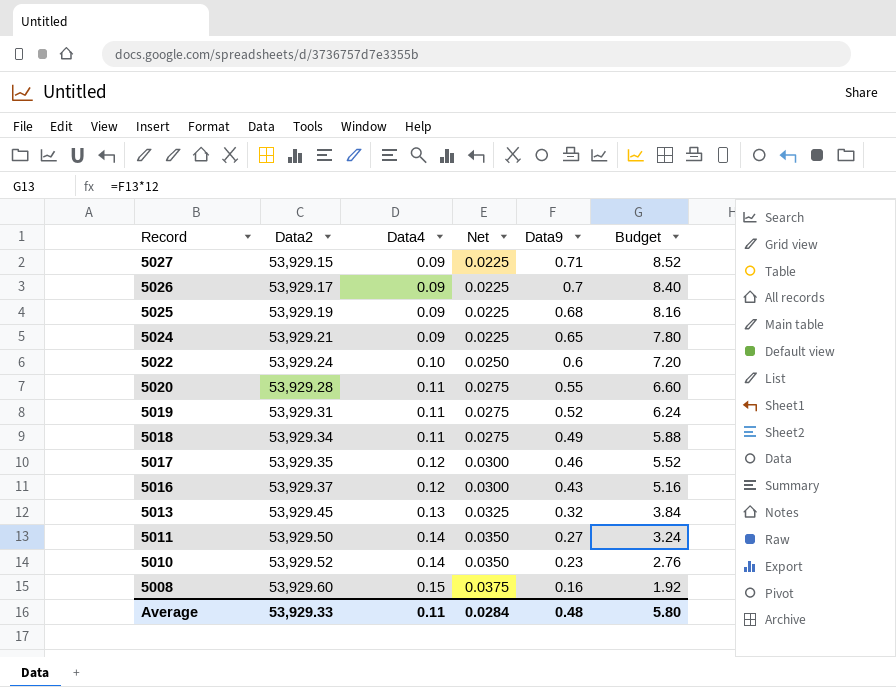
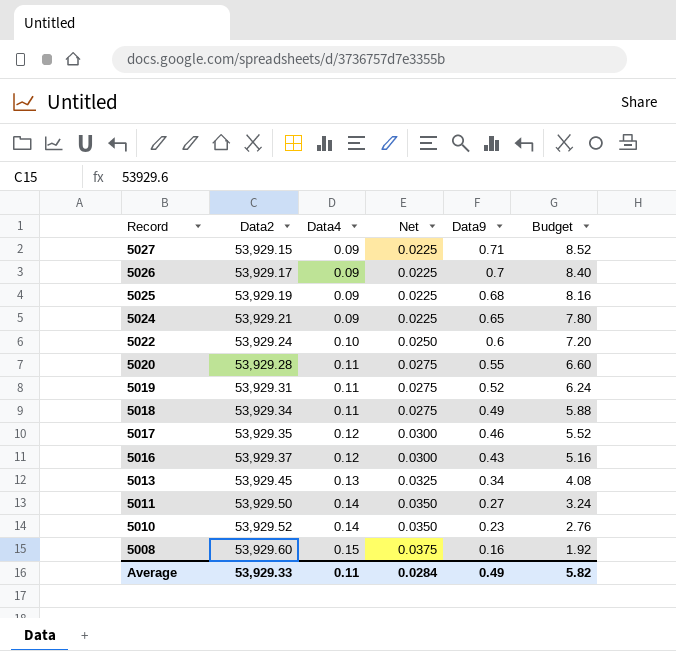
5013 | Data9: 0.32 -> 0.34
5013 | Budget: 3.84 -> 4.08
Average | Data9: 0.48 -> 0.49
Average | Budget: 5.80 -> 5.82

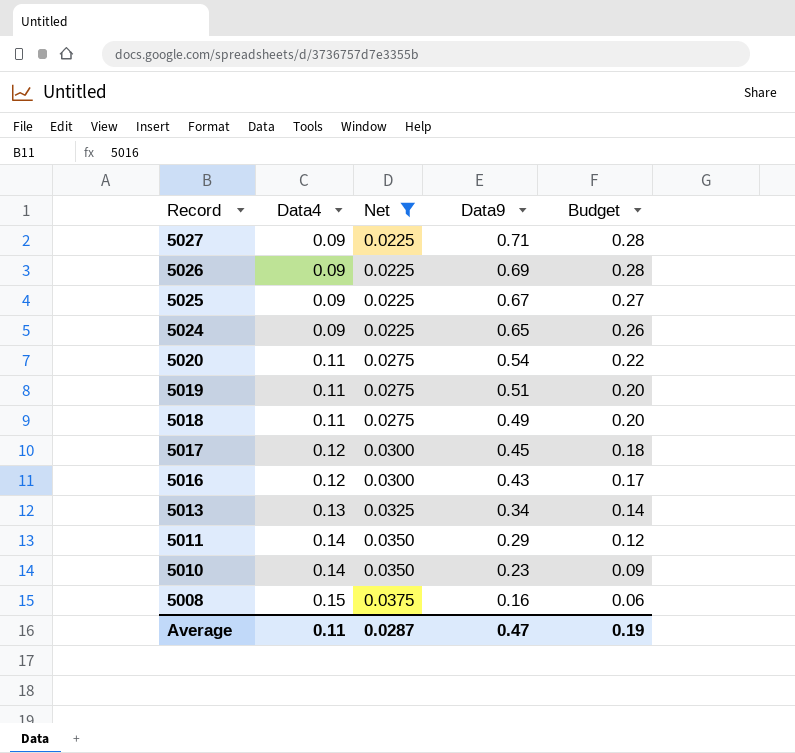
filter: none -> Net != 0.0250
column Data2 | position: 2 -> none
column Budget | formula: [Data9] * 12 -> [Data9] * 0.4
5026 | Data9: 0.7 -> 0.69
5025 | Data9: 0.68 -> 0.67
5020 | Data9: 0.55 -> 0.54
5019 | Data9: 0.52 -> 0.51
5017 | Data9: 0.46 -> 0.45
5011 | Data9: 0.27 -> 0.29
Average | Net: 0.0284 -> 0.0287
Average | Data9: 0.49 -> 0.47
Average | Budget: 5.82 -> 0.19

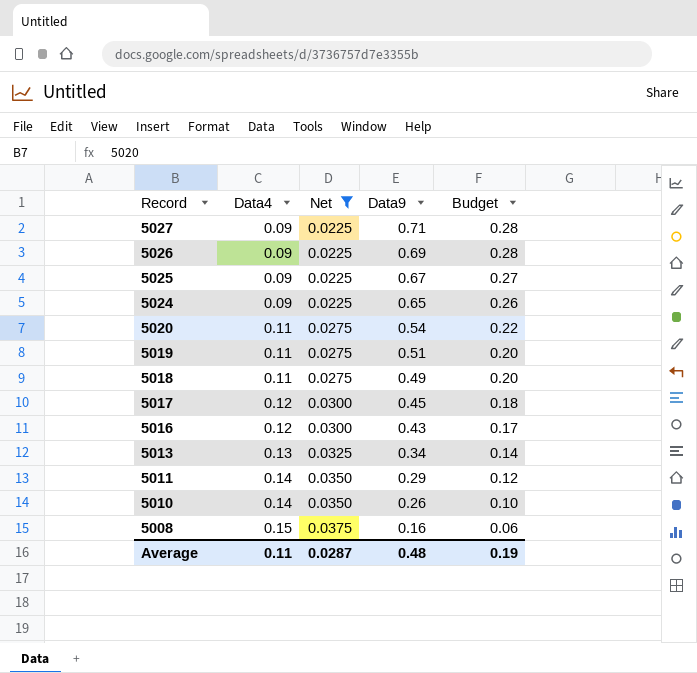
5010 | Data9: 0.23 -> 0.26
5010 | Budget: 0.09 -> 0.10
Average | Data9: 0.47 -> 0.48

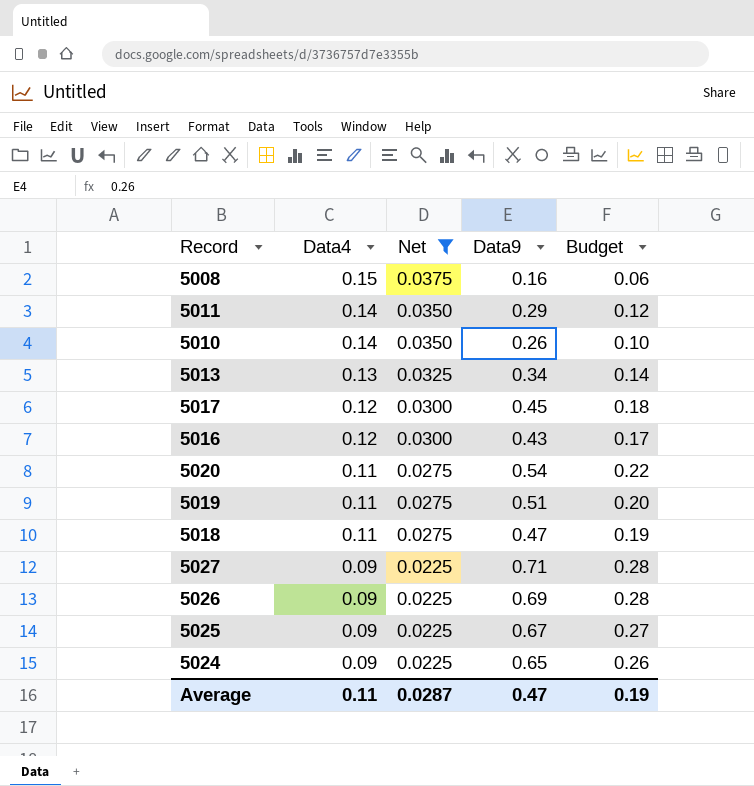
row order: Record descending -> Data4 descending
5018 | Data9: 0.49 -> 0.47
5018 | Budget: 0.20 -> 0.19
Average | Data9: 0.48 -> 0.47

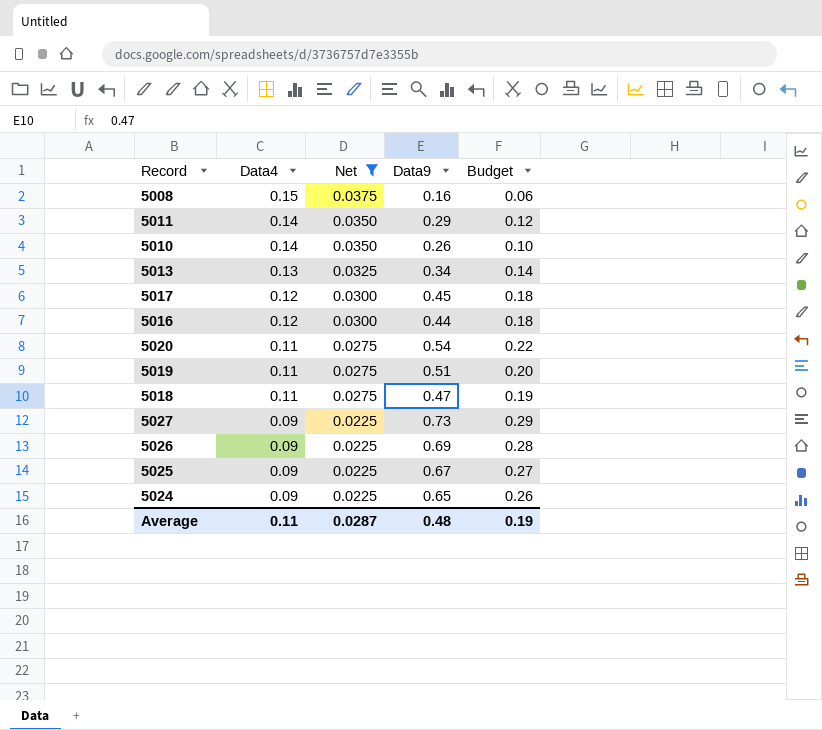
5016 | Data9: 0.43 -> 0.44
5016 | Budget: 0.17 -> 0.18
5027 | Data9: 0.71 -> 0.73
5027 | Budget: 0.28 -> 0.29
Average | Data9: 0.47 -> 0.48

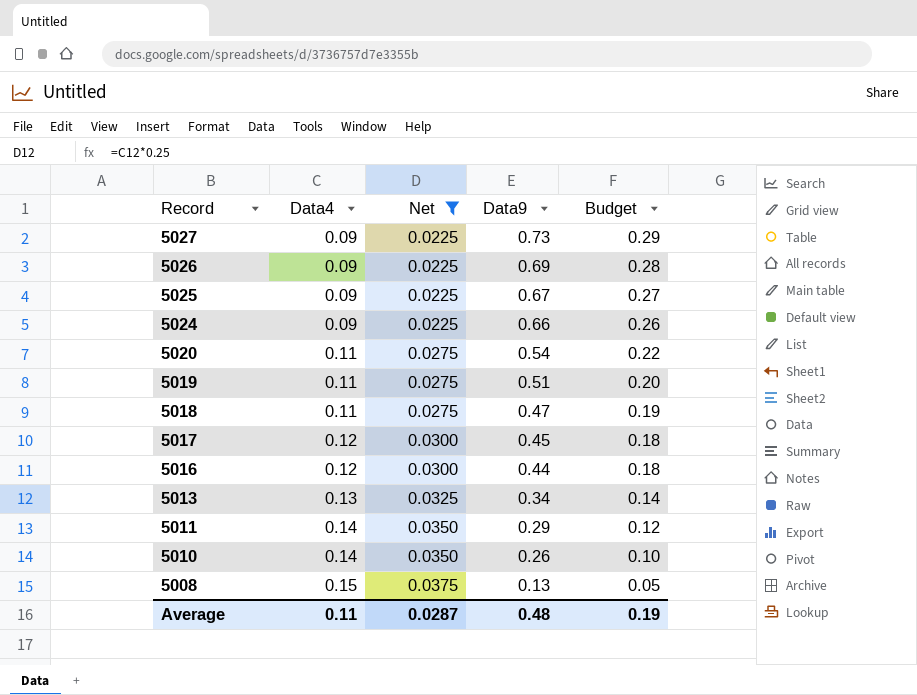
row order: Data4 descending -> Record descending
5024 | Data9: 0.65 -> 0.66
5008 | Data9: 0.16 -> 0.13
5008 | Budget: 0.06 -> 0.05

